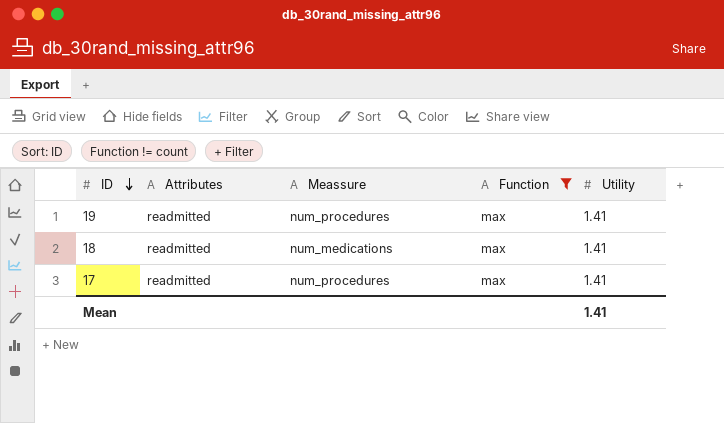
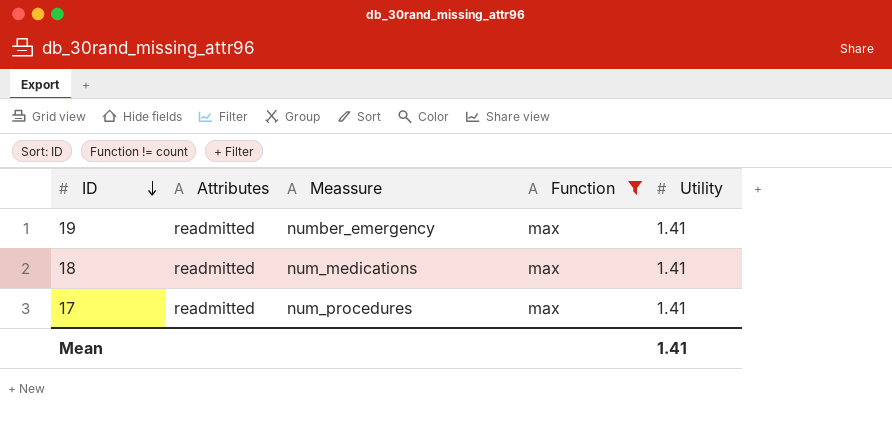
19 | Meassure: num_procedures -> number_emergency

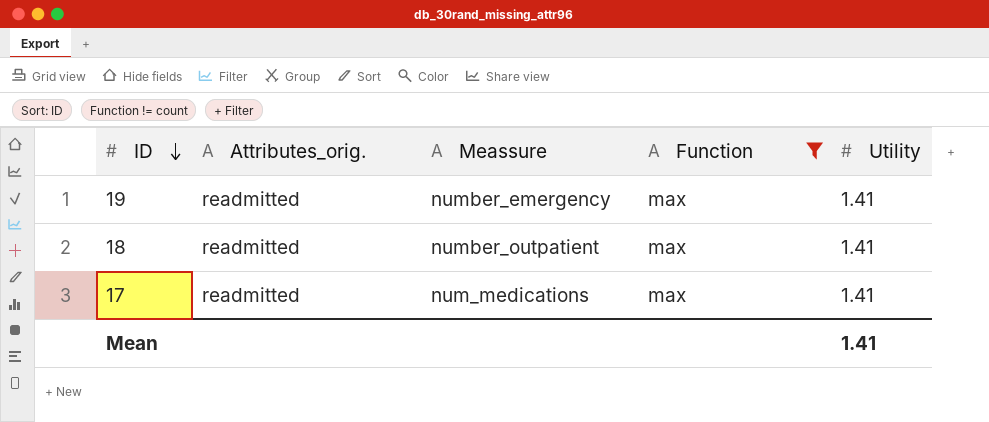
column name: Attributes -> Attributes_orig.
18 | Meassure: num_medications -> number_outpatient
17 | Meassure: num_procedures -> num_medications

